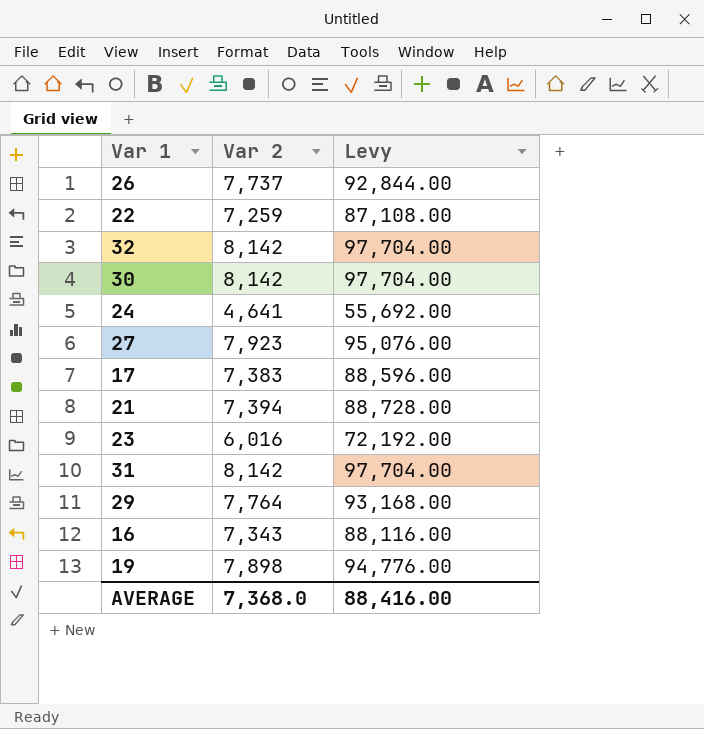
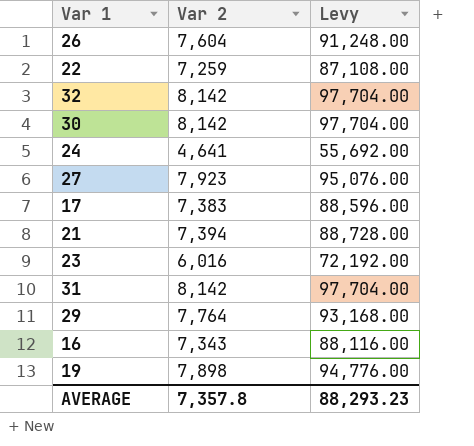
26 | Var 2: 7,737 -> 7,604
26 | Levy: 92,844.00 -> 91,248.00
AVERAGE | Var 2: 7,368.0 -> 7,357.8
AVERAGE | Levy: 88,416.00 -> 88,293.23

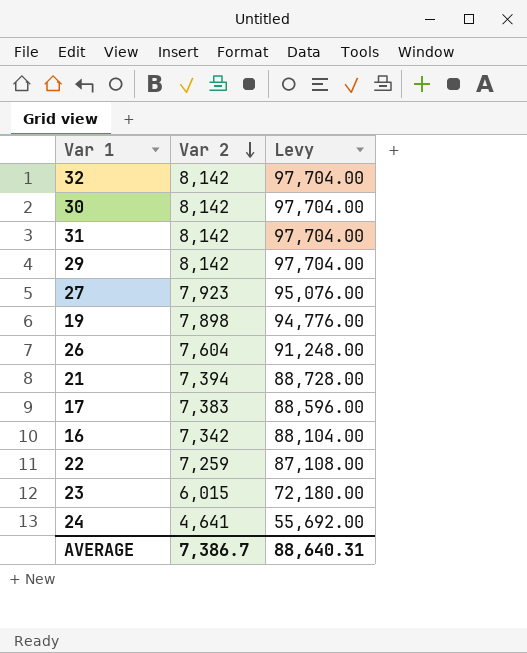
row order: none -> Var 2 descending
29 | Var 2: 7,764 -> 8,142
29 | Levy: 93,168.00 -> 97,704.00
16 | Var 2: 7,343 -> 7,342
16 | Levy: 88,116.00 -> 88,104.00
23 | Var 2: 6,016 -> 6,015
23 | Levy: 72,192.00 -> 72,180.00
AVERAGE | Var 2: 7,357.8 -> 7,386.7
AVERAGE | Levy: 88,293.23 -> 88,640.31

